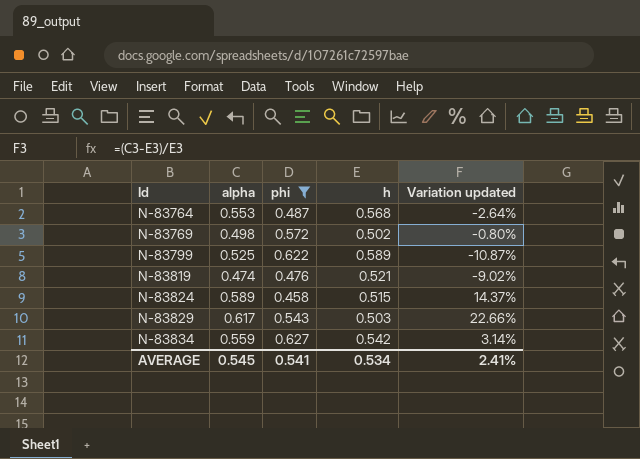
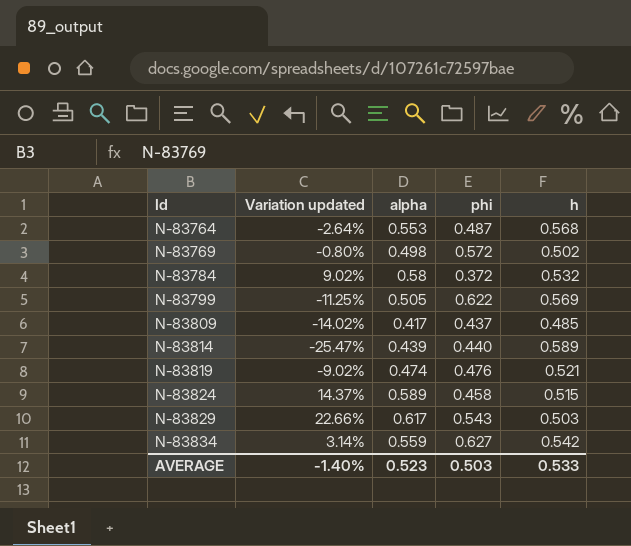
filter: phi >= 0.458 -> none
column Variation updated | position: 5 -> 2
N-83799 | Variation updated: -10.87% -> -11.25%
N-83799 | alpha: 0.525 -> 0.505
N-83799 | h: 0.589 -> 0.569
AVERAGE | Variation updated: 2.41% -> -1.40%
AVERAGE | alpha: 0.545 -> 0.523
AVERAGE | phi: 0.541 -> 0.503
AVERAGE | h: 0.534 -> 0.533

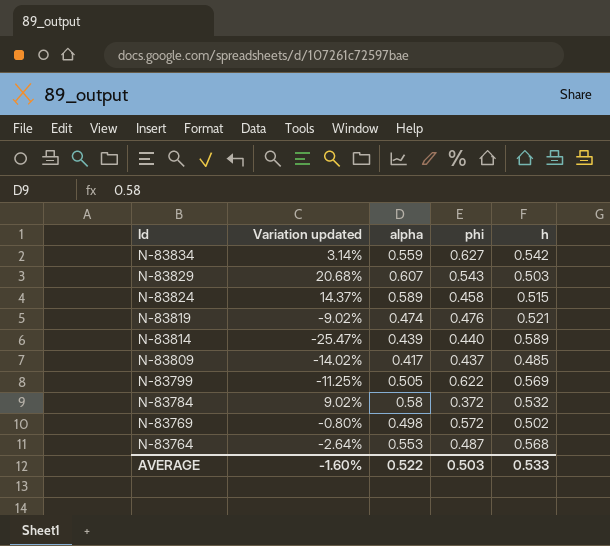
row order: Id ascending -> Id descending
N-83829 | Variation updated: 22.66% -> 20.68%
N-83829 | alpha: 0.617 -> 0.607
AVERAGE | Variation updated: -1.40% -> -1.60%
AVERAGE | alpha: 0.523 -> 0.522

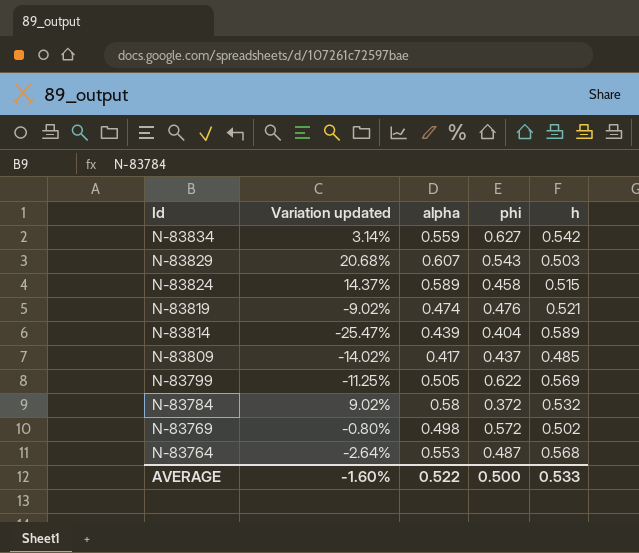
N-83814 | phi: 0.440 -> 0.404
AVERAGE | phi: 0.503 -> 0.500

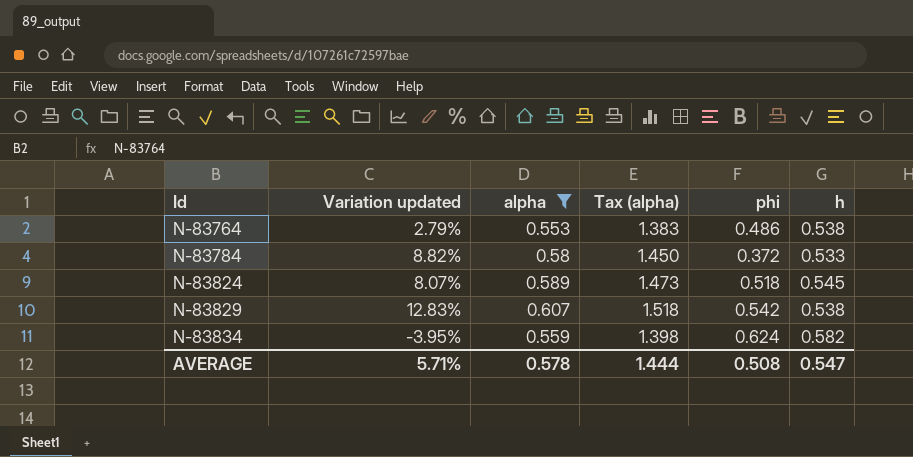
filter: none -> alpha >= 0.553
row order: Id descending -> Id ascending
column Tax (alpha) | formula: none -> [alpha] * 2.5
N-83764 | Variation updated: -2.64% -> 2.79%
N-83764 | phi: 0.487 -> 0.486
N-83764 | h: 0.568 -> 0.538
N-83784 | Variation updated: 9.02% -> 8.82%
N-83784 | h: 0.532 -> 0.533
N-83824 | Variation updated: 14.37% -> 8.07%
N-83824 | phi: 0.458 -> 0.518
N-83824 | h: 0.515 -> 0.545
N-83829 | Variation updated: 20.68% -> 12.83%
N-83829 | phi: 0.543 -> 0.542
N-83829 | h: 0.503 -> 0.538
N-83834 | Variation updated: 3.14% -> -3.95%
N-83834 | phi: 0.627 -> 0.624
N-83834 | h: 0.542 -> 0.582
AVERAGE | Variation updated: -1.60% -> 5.71%
AVERAGE | alpha: 0.522 -> 0.578
AVERAGE | phi: 0.500 -> 0.508
AVERAGE | h: 0.533 -> 0.547

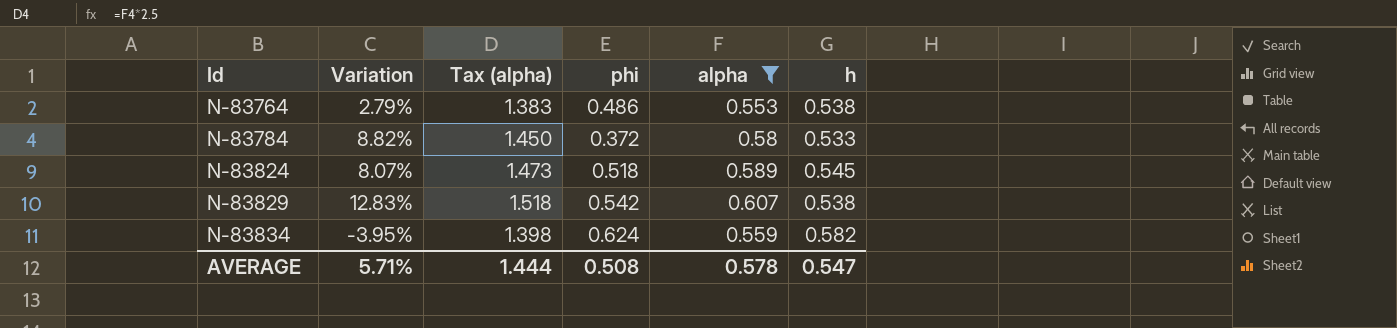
column name: Variation updated -> Variation
column alpha | position: 3 -> 5

